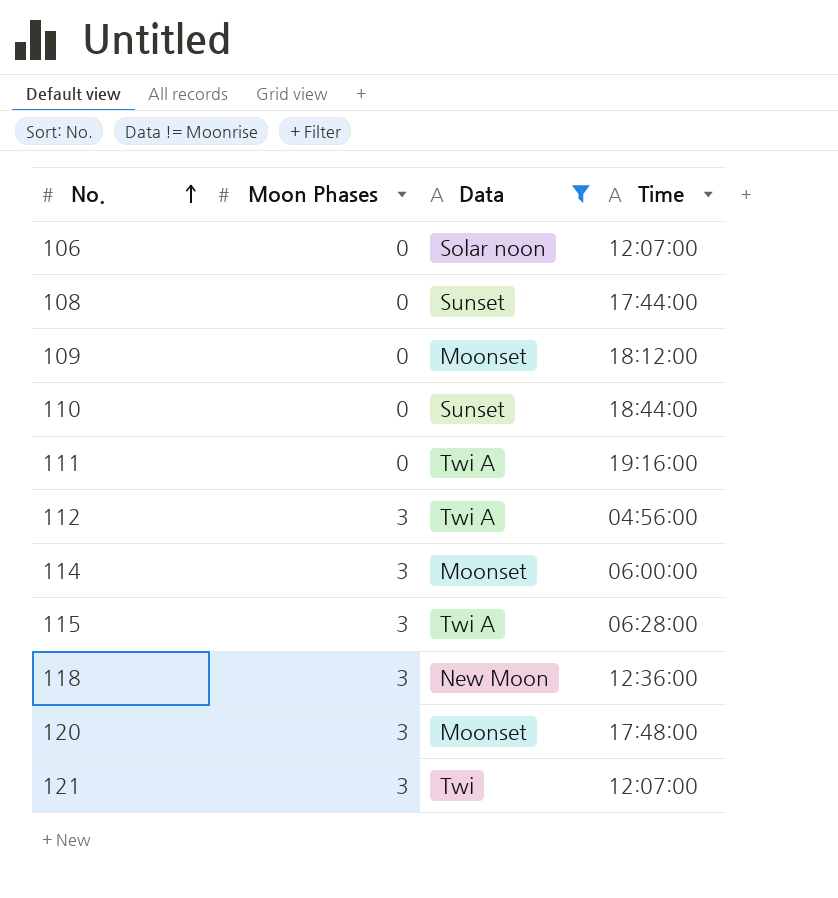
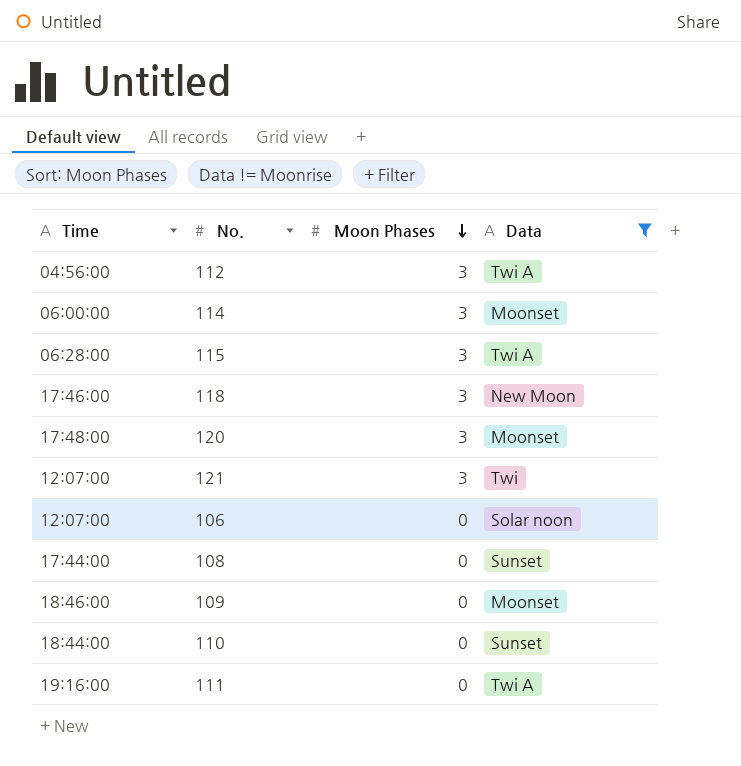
row order: No. ascending -> Moon Phases descending
column Time | position: 4 -> 1
118 | Time: 12:36:00 -> 17:46:00
109 | Time: 18:12:00 -> 18:46:00

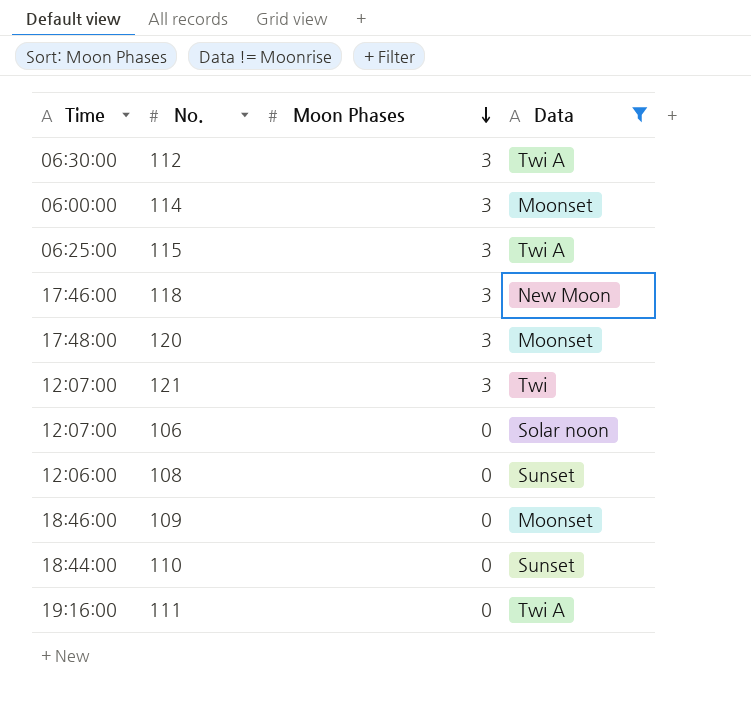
112 | Time: 04:56:00 -> 06:30:00
115 | Time: 06:28:00 -> 06:25:00
108 | Time: 17:44:00 -> 12:06:00

